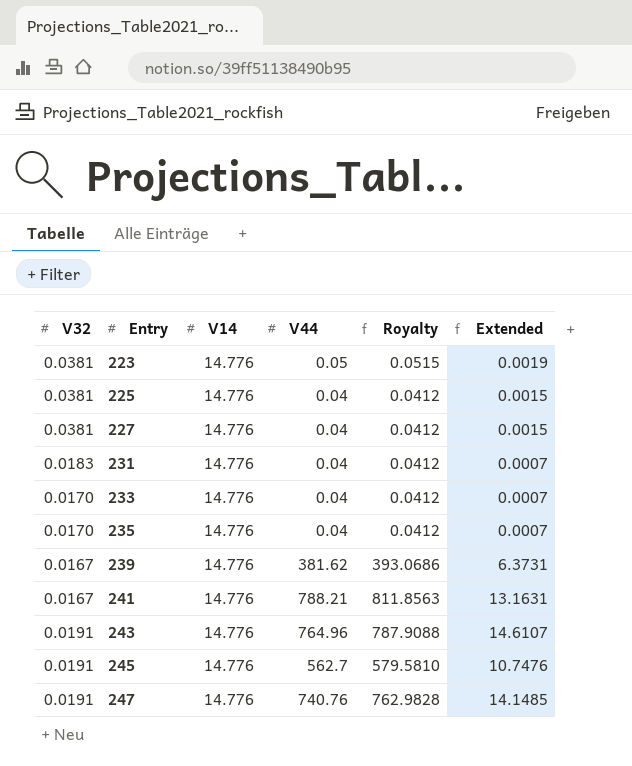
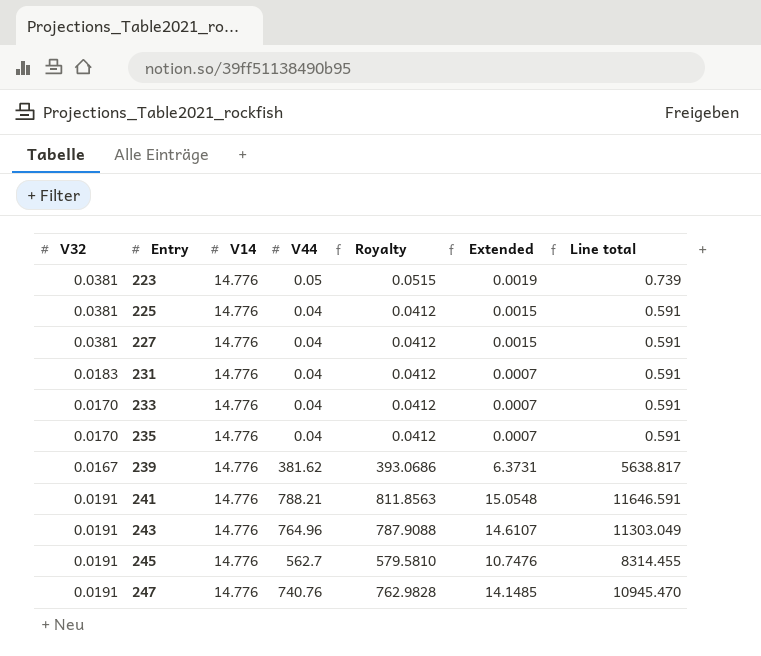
column Line total | formula: none -> [V14] * [V44]
241 | V32: 0.0167 -> 0.0191
241 | Extended: 13.1631 -> 15.0548

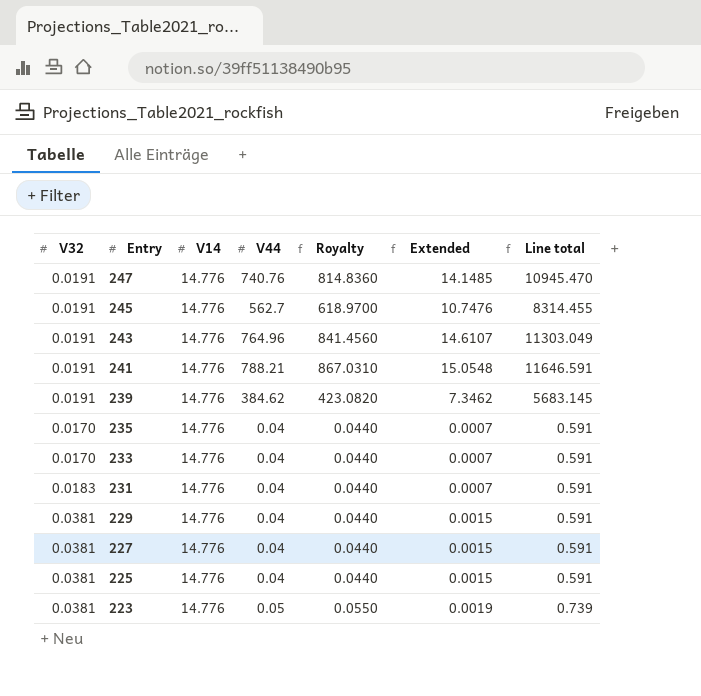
row order: Entry ascending -> Entry descending
column Royalty | formula: [V44] * 1.03 -> [V44] * 1.1
239 | V32: 0.0167 -> 0.0191
239 | V44: 381.62 -> 384.62
239 | Extended: 6.3731 -> 7.3462
239 | Line total: 5638.817 -> 5683.145
row 229: none -> 0.0381 | 14.776 | 0.04 | 0.0440 | 0.0015 | 0.591

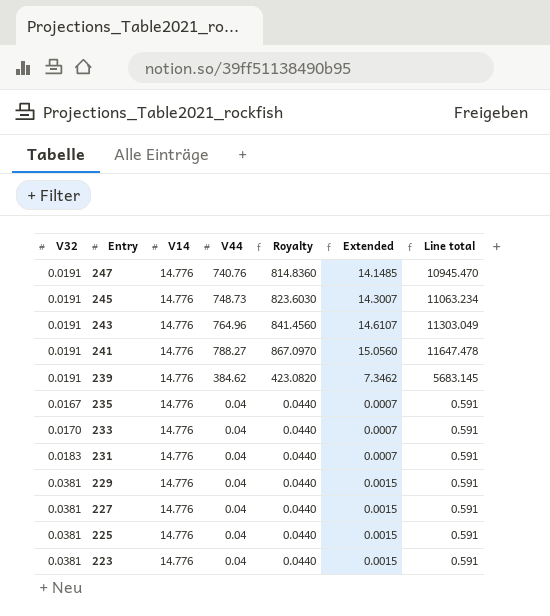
245 | V44: 562.7 -> 748.73
245 | Royalty: 618.9700 -> 823.6030
245 | Extended: 10.7476 -> 14.3007
245 | Line total: 8314.455 -> 11063.234
241 | V44: 788.21 -> 788.27
241 | Royalty: 867.0310 -> 867.0970
241 | Extended: 15.0548 -> 15.0560
241 | Line total: 11646.591 -> 11647.478
235 | V32: 0.0170 -> 0.0167
223 | V44: 0.05 -> 0.04
223 | Royalty: 0.0550 -> 0.0440
223 | Extended: 0.0019 -> 0.0015
223 | Line total: 0.739 -> 0.591

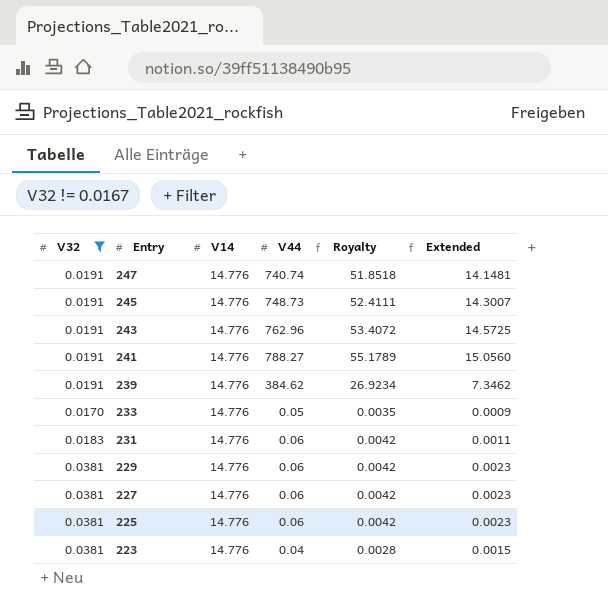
filter: none -> V32 != 0.0167
column Line total | formula: [V14] * [V44] -> none
column Royalty | formula: [V44] * 1.1 -> [V44] * 0.07
247 | V44: 740.76 -> 740.74
247 | Extended: 14.1485 -> 14.1481
243 | V44: 764.96 -> 762.96
243 | Extended: 14.6107 -> 14.5725
233 | V44: 0.04 -> 0.05
233 | Extended: 0.0007 -> 0.0009
231 | V44: 0.04 -> 0.06
231 | Extended: 0.0007 -> 0.0011
229 | V44: 0.04 -> 0.06
229 | Extended: 0.0015 -> 0.0023
227 | V44: 0.04 -> 0.06
227 | Extended: 0.0015 -> 0.0023
225 | V44: 0.04 -> 0.06
225 | Extended: 0.0015 -> 0.0023

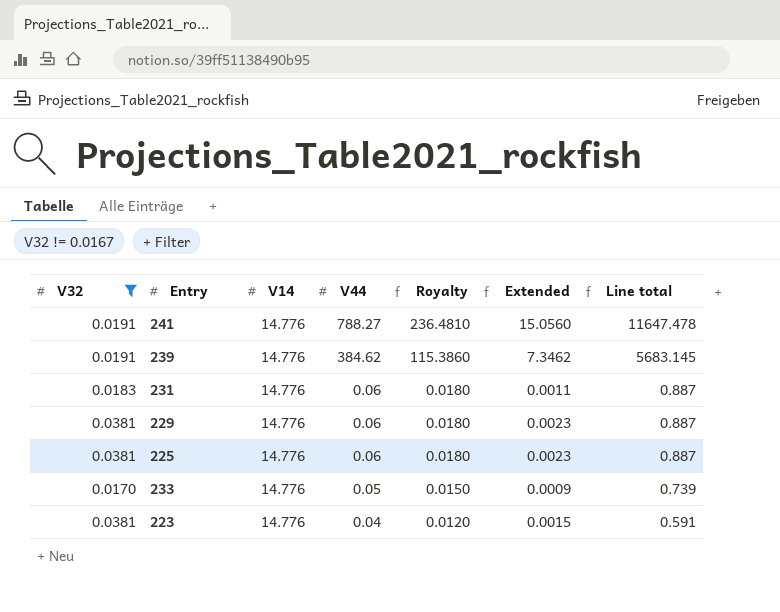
row order: Entry descending -> V44 descending
column Royalty | formula: [V44] * 0.07 -> [V44] * 0.3
column Line total | formula: none -> [V14] * [V44]
row 247: 0.0191 | 14.776 | 740.74 | 51.8518 | 14.1481 -> none
row 245: 0.0191 | 14.776 | 748.73 | 52.4111 | 14.3007 -> none
row 243: 0.0191 | 14.776 | 762.96 | 53.4072 | 14.5725 -> none
row 227: 0.0381 | 14.776 | 0.06 | 0.0042 | 0.0023 -> none

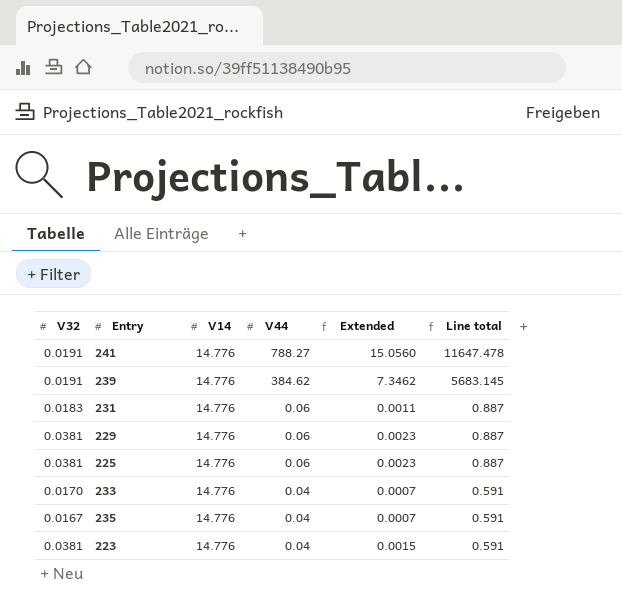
filter: V32 != 0.0167 -> none
column Royalty | formula: [V44] * 0.3 -> none
233 | V44: 0.05 -> 0.04
233 | Extended: 0.0009 -> 0.0007
233 | Line total: 0.739 -> 0.591

